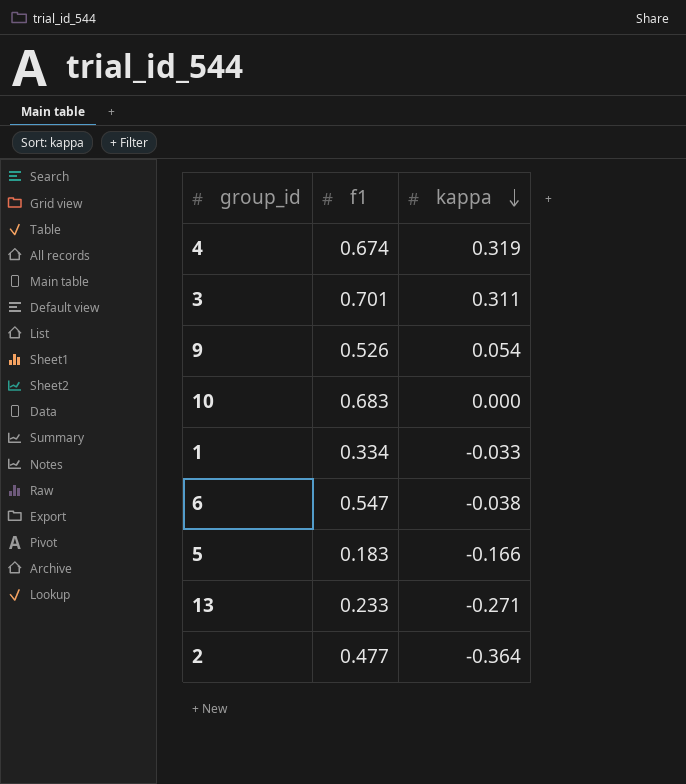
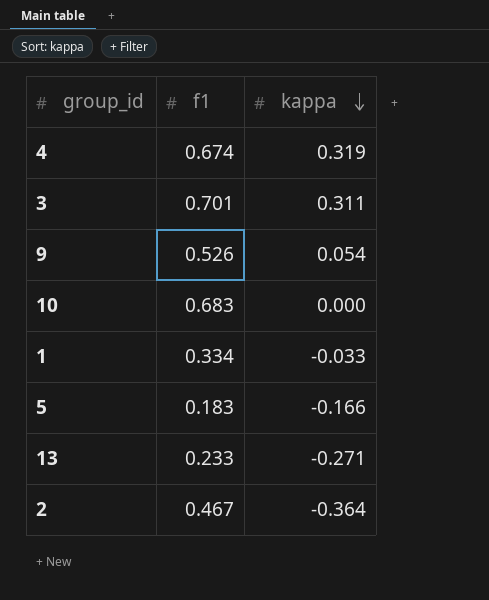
row 6: 0.547 | -0.038 -> none
2 | f1: 0.477 -> 0.467

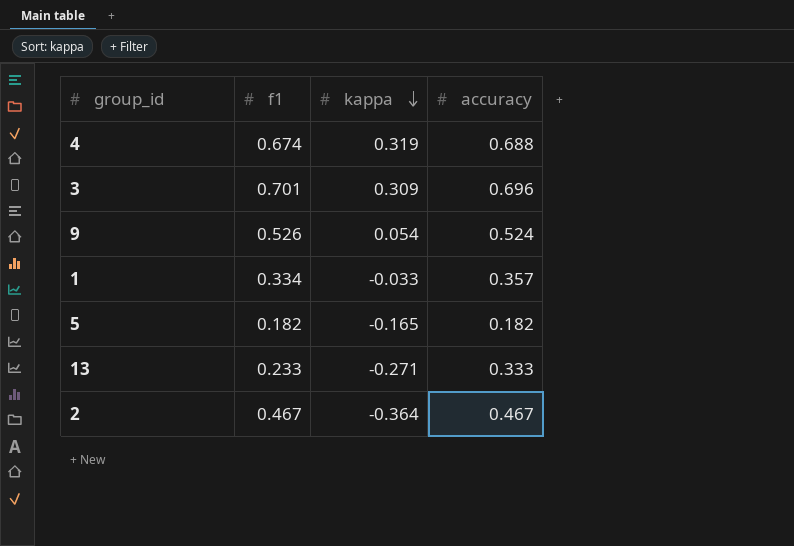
column accuracy | position: none -> 4
row 10: 0.683 | 0.000 -> none
3 | kappa: 0.311 -> 0.309
5 | f1: 0.183 -> 0.182
5 | kappa: -0.166 -> -0.165

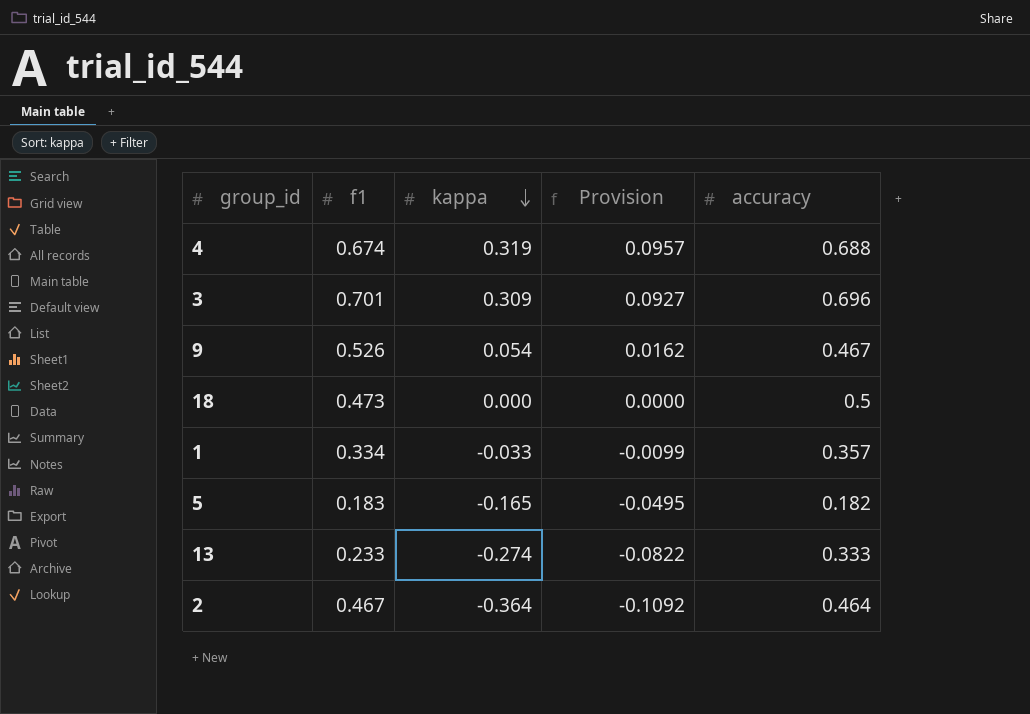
column Provision | formula: none -> [kappa] * 0.3
9 | accuracy: 0.524 -> 0.467
row 18: none -> 0.473 | 0.000 | 0.0000 | 0.5
5 | f1: 0.182 -> 0.183
13 | kappa: -0.271 -> -0.274
2 | accuracy: 0.467 -> 0.464

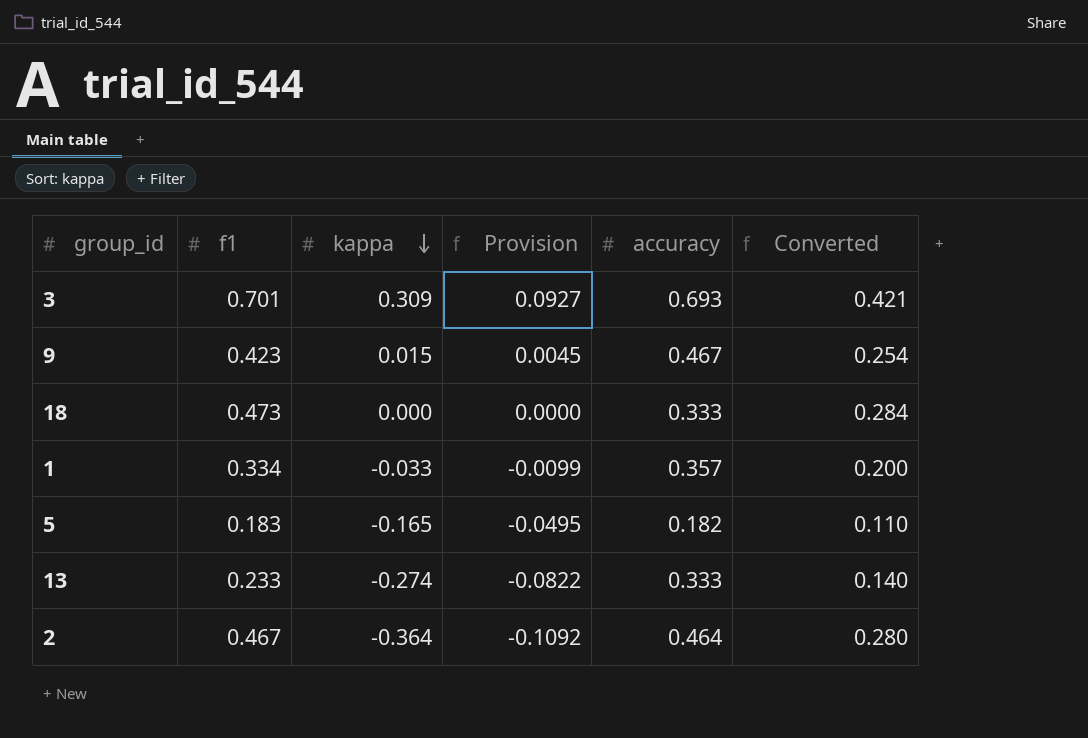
column Converted | formula: none -> [f1] * 0.6
row 4: 0.674 | 0.319 | 0.0957 | 0.688 -> none
3 | accuracy: 0.696 -> 0.693
9 | f1: 0.526 -> 0.423
9 | kappa: 0.054 -> 0.015
9 | Provision: 0.0162 -> 0.0045
18 | accuracy: 0.5 -> 0.333

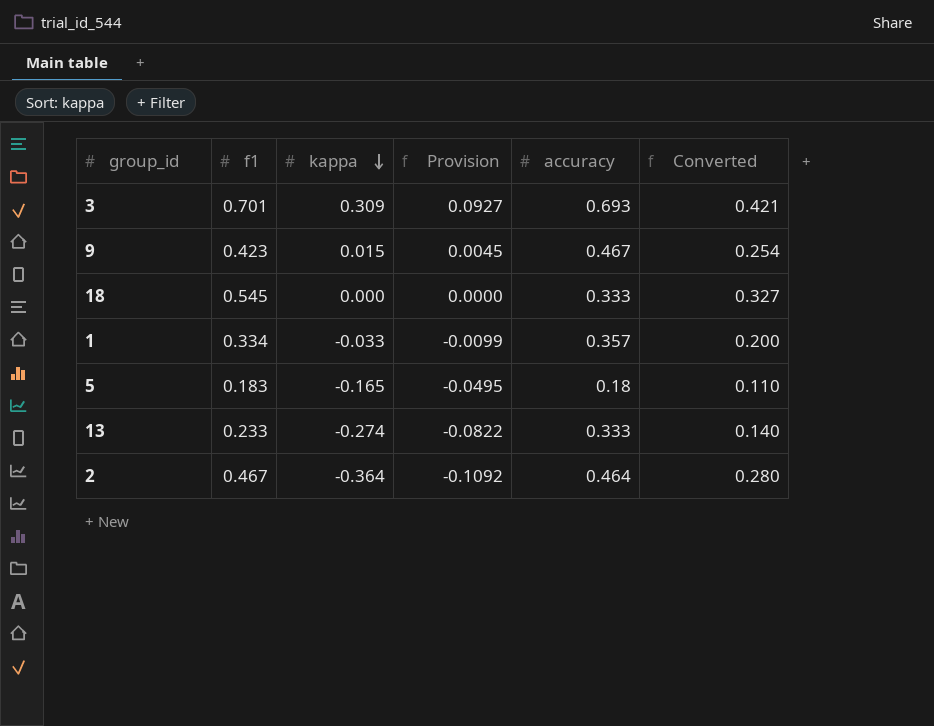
18 | f1: 0.473 -> 0.545
18 | Converted: 0.284 -> 0.327
5 | accuracy: 0.182 -> 0.18

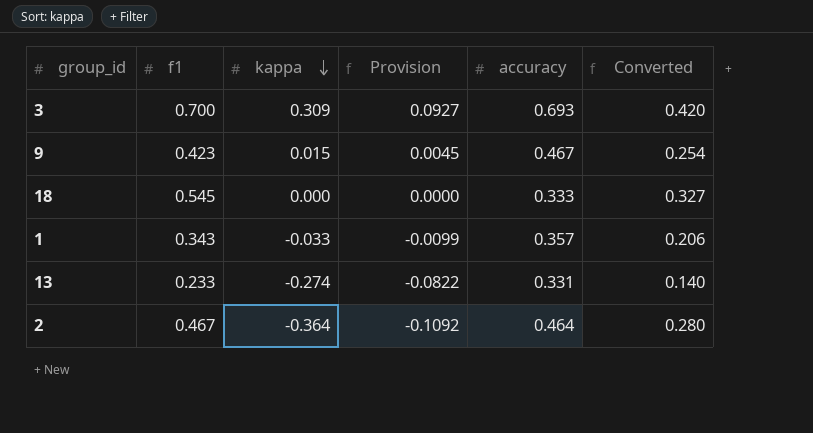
row 5: 0.183 | -0.165 | -0.0495 | 0.18 | 0.110 -> none
3 | f1: 0.701 -> 0.700
3 | Converted: 0.421 -> 0.420
1 | f1: 0.334 -> 0.343
1 | Converted: 0.200 -> 0.206
13 | accuracy: 0.333 -> 0.331

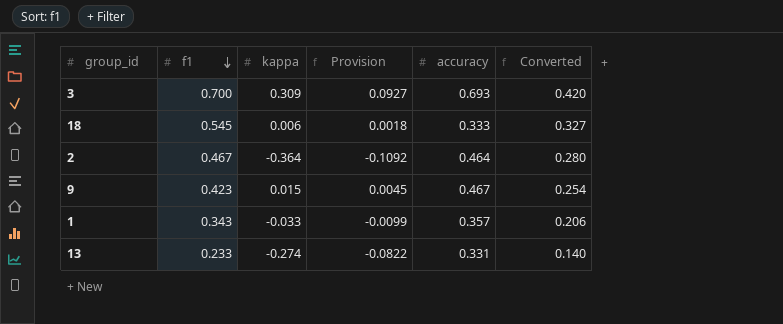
row order: kappa descending -> f1 descending
18 | kappa: 0.000 -> 0.006
18 | Provision: 0.0000 -> 0.0018

